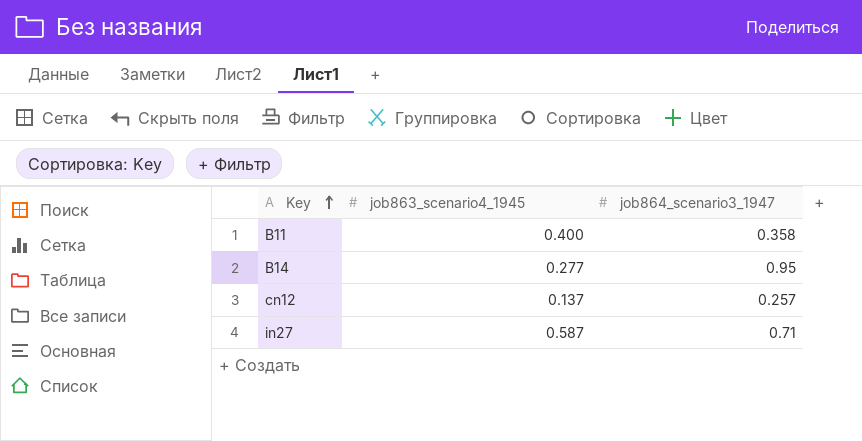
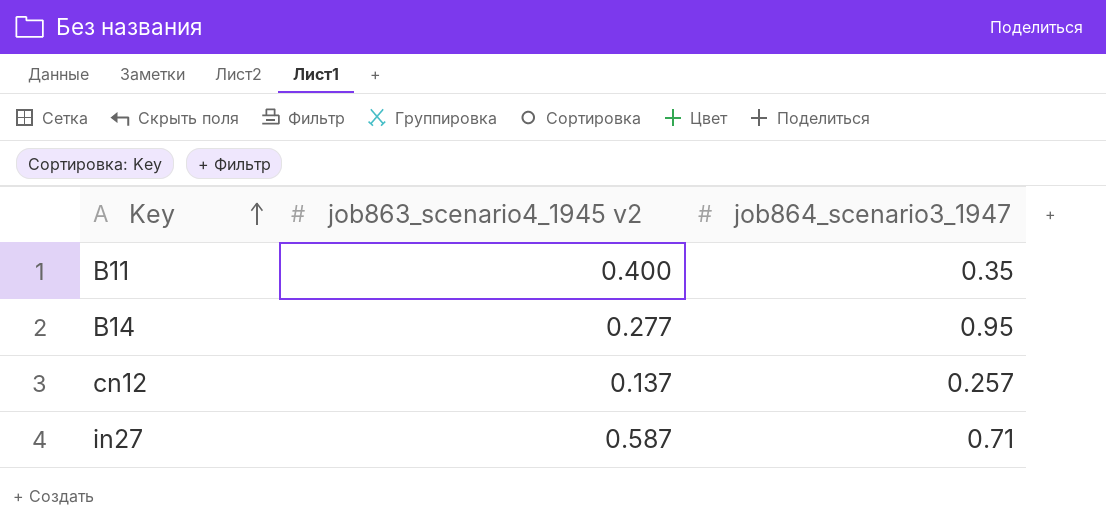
column name: job863_scenario4_1945 -> job863_scenario4_1945 v2
B11 | job864_scenario3_1947: 0.358 -> 0.35

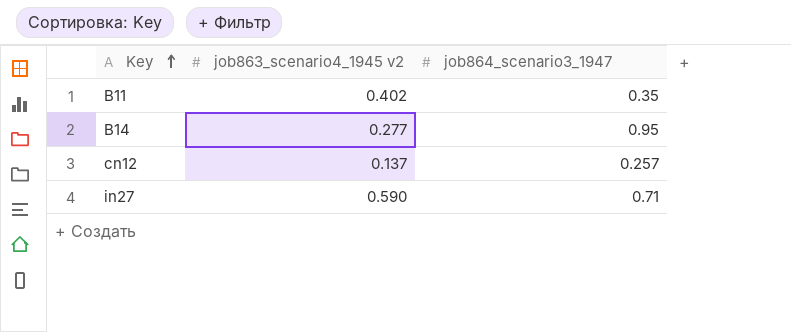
B11 | job863_scenario4_1945 v2: 0.400 -> 0.402
in27 | job863_scenario4_1945 v2: 0.587 -> 0.590

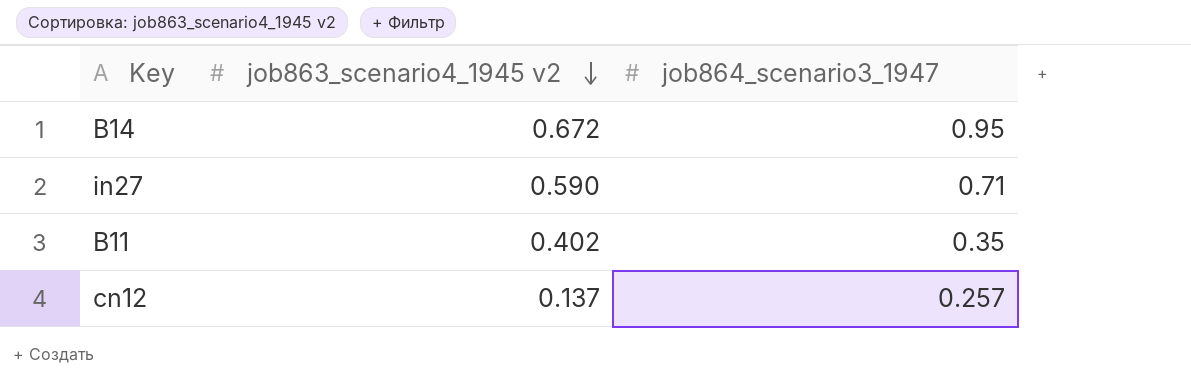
row order: Key ascending -> job863_scenario4_1945 v2 descending
B14 | job863_scenario4_1945 v2: 0.277 -> 0.672

